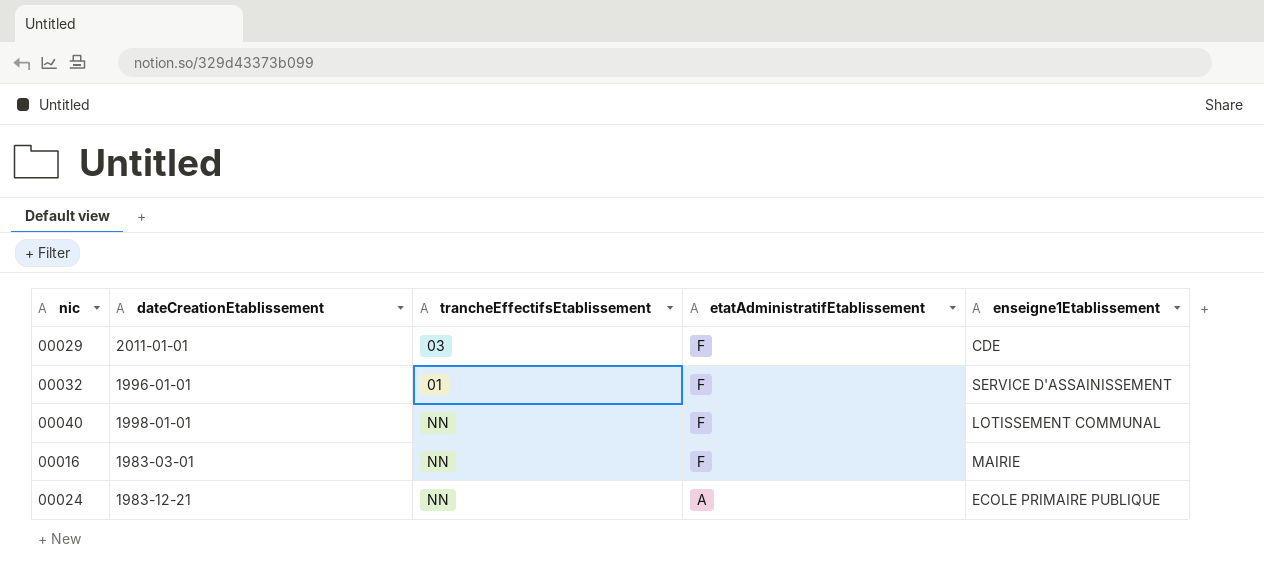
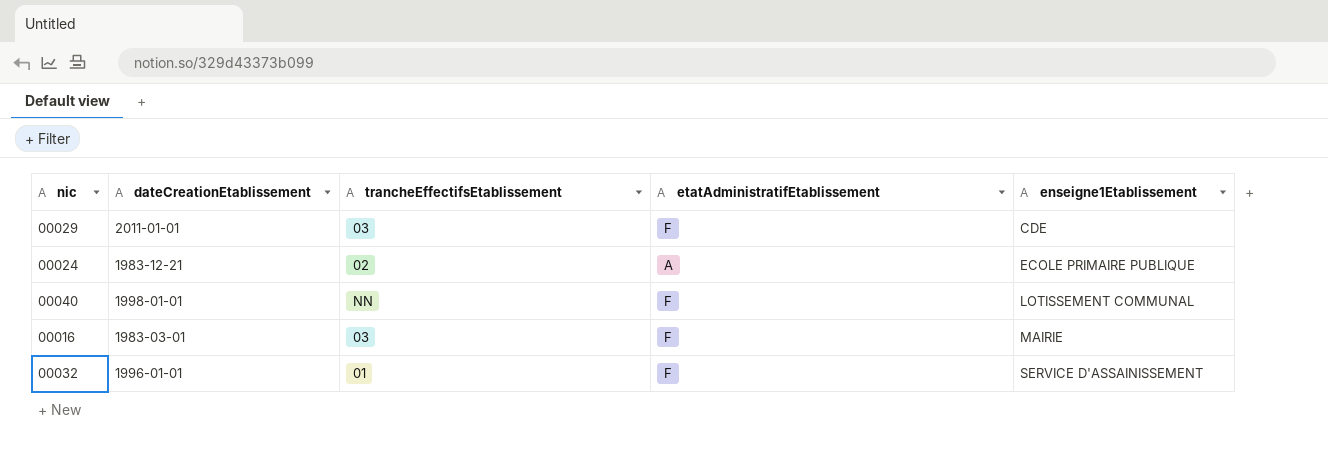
row order: etatAdministratifEtablissement descending -> enseigne1Etablissement ascending
00024 | trancheEffectifsEtablissement: NN -> 02
00016 | trancheEffectifsEtablissement: NN -> 03

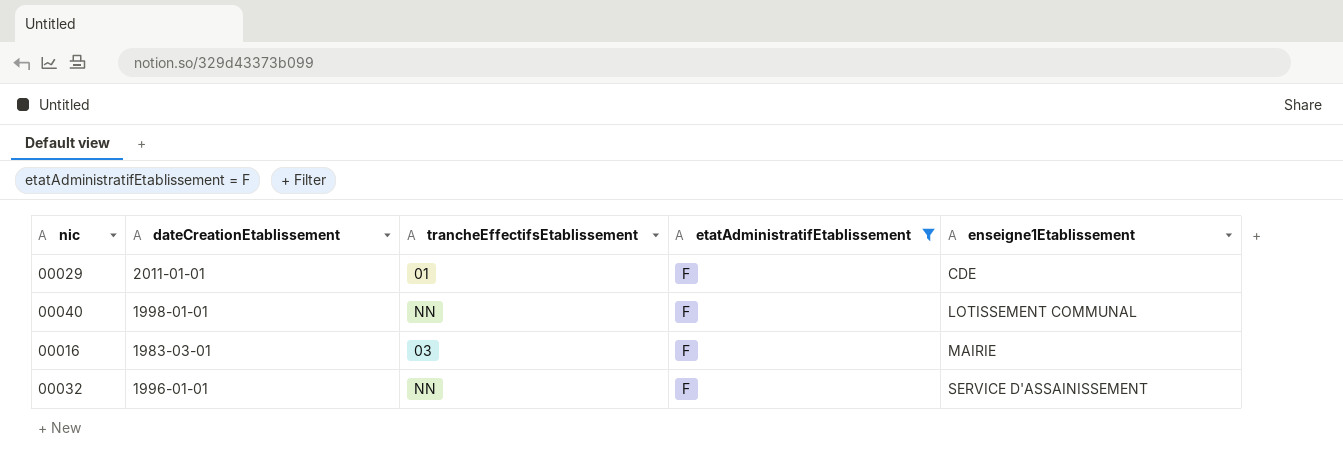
filter: none -> etatAdministratifEtablissement = F
00029 | trancheEffectifsEtablissement: 03 -> 01
00032 | trancheEffectifsEtablissement: 01 -> NN

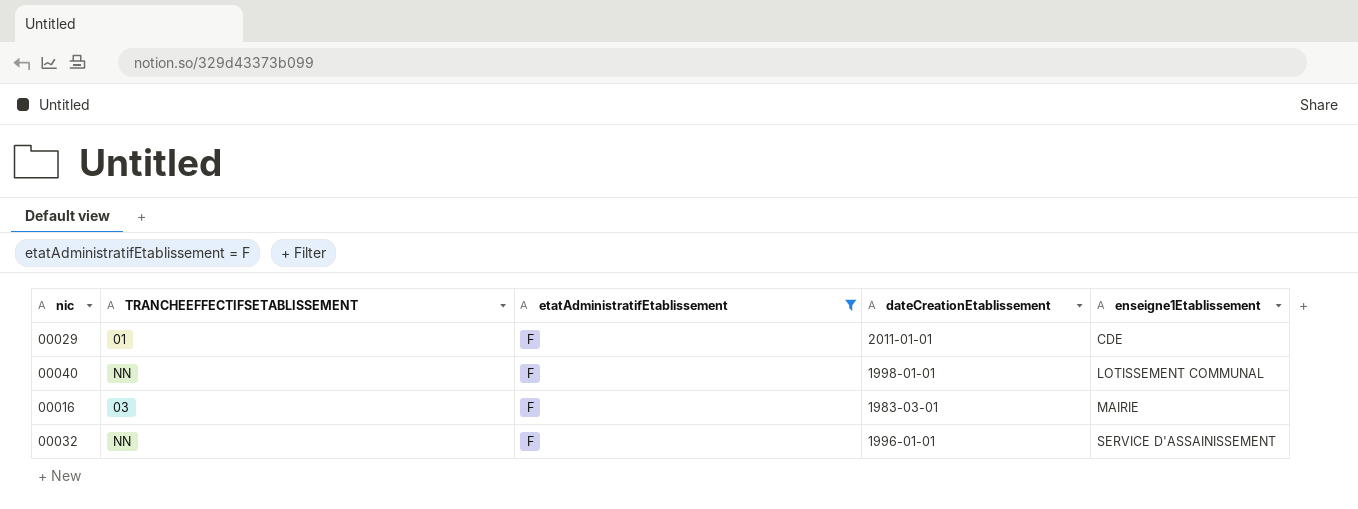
column name: trancheEffectifsEtablissement -> TRANCHEEFFECTIFSETABLISSEMENT
column dateCreationEtablissement | position: 2 -> 4

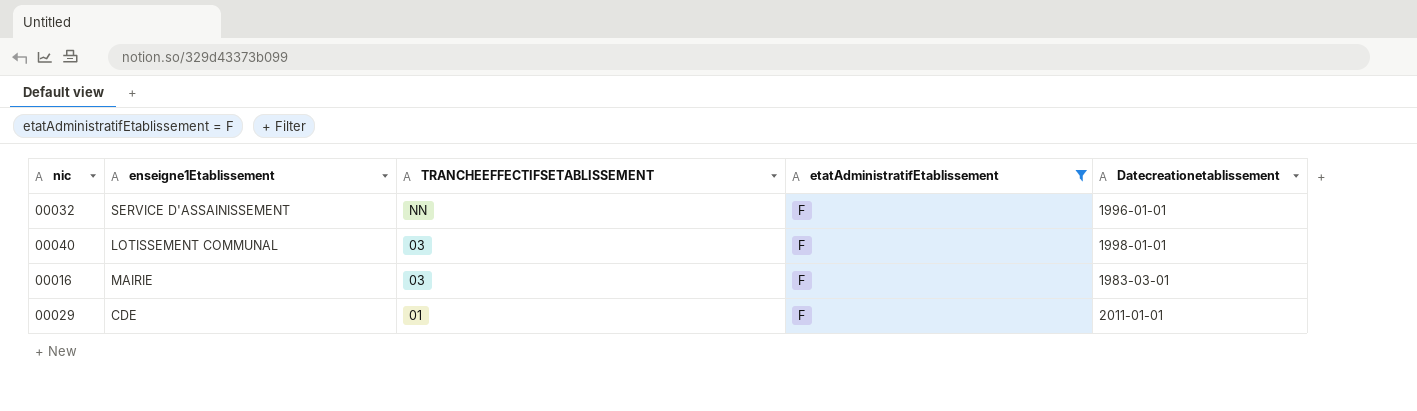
row order: enseigne1Etablissement ascending -> TRANCHEEFFECTIFSETABLISSEMENT descending
column enseigne1Etablissement | position: 5 -> 2
column name: dateCreationEtablissement -> Datecreationetablissement
00040 | TRANCHEEFFECTIFSETABLISSEMENT: NN -> 03

